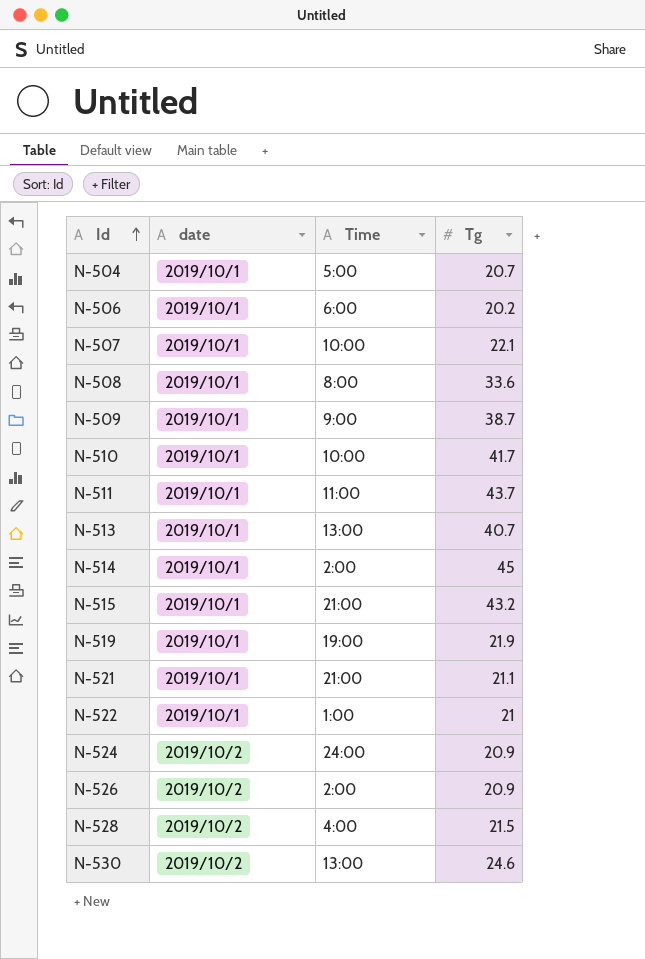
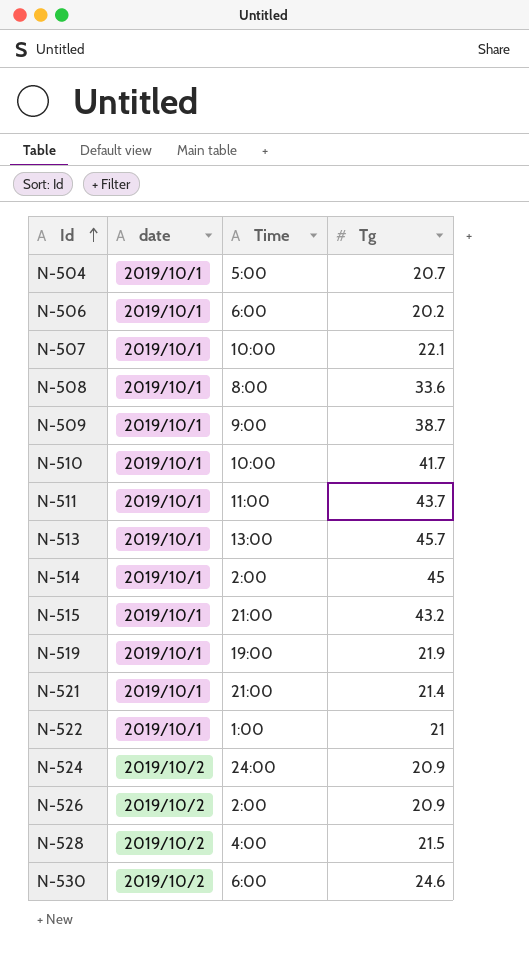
N-513 | Tg: 40.7 -> 45.7
N-521 | Tg: 21.1 -> 21.4
N-530 | Time: 13:00 -> 6:00

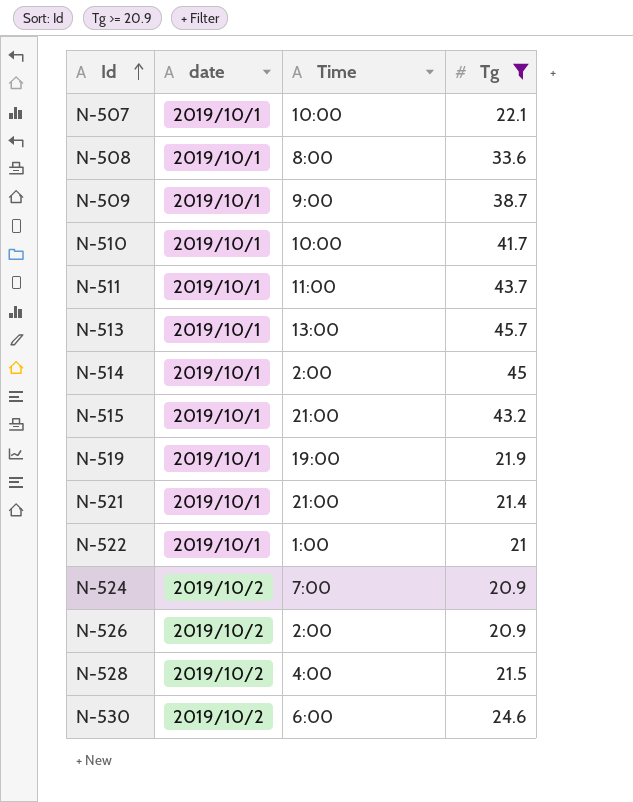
filter: none -> Tg >= 20.9
N-524 | Time: 24:00 -> 7:00

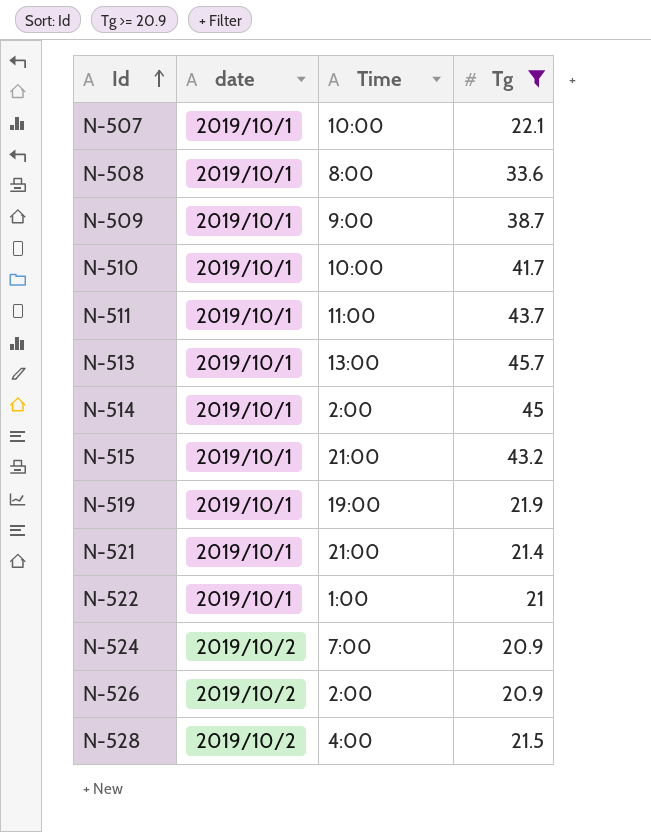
row N-530: 2019/10/2 | 6:00 | 24.6 -> none

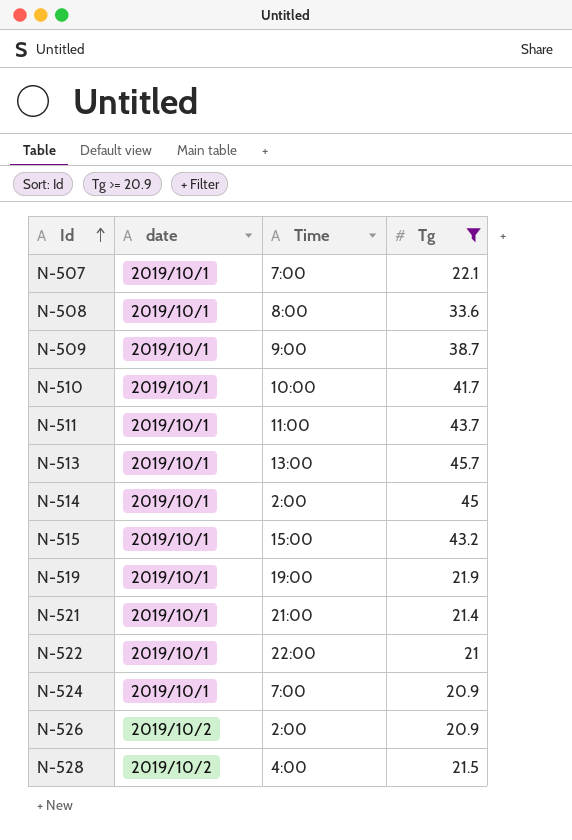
N-507 | Time: 10:00 -> 7:00
N-515 | Time: 21:00 -> 15:00
N-522 | Time: 1:00 -> 22:00
N-524 | date: 2019/10/2 -> 2019/10/1

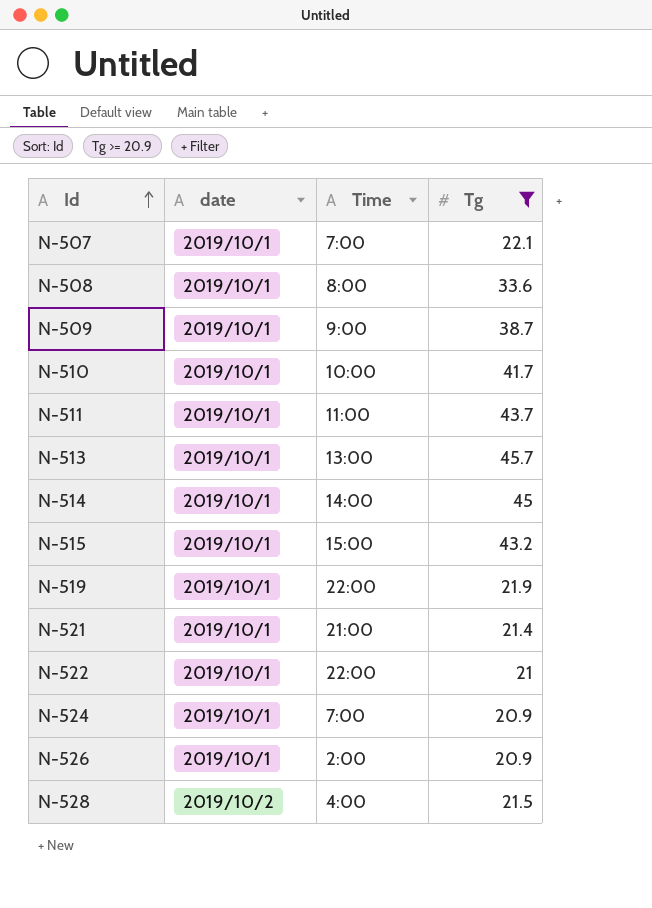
N-514 | Time: 2:00 -> 14:00
N-519 | Time: 19:00 -> 22:00
N-526 | date: 2019/10/2 -> 2019/10/1

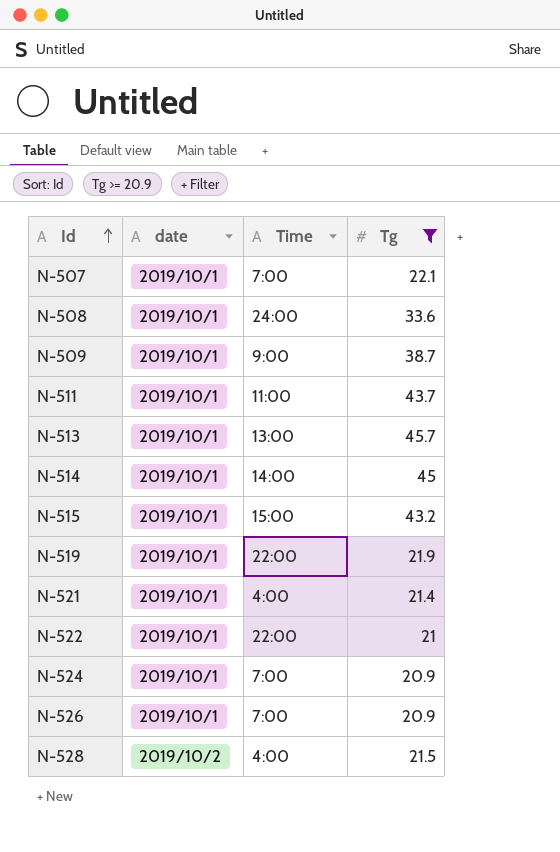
row N-510: 2019/10/1 | 10:00 | 41.7 -> none
N-508 | Time: 8:00 -> 24:00
N-521 | Time: 21:00 -> 4:00
N-526 | Time: 2:00 -> 7:00

